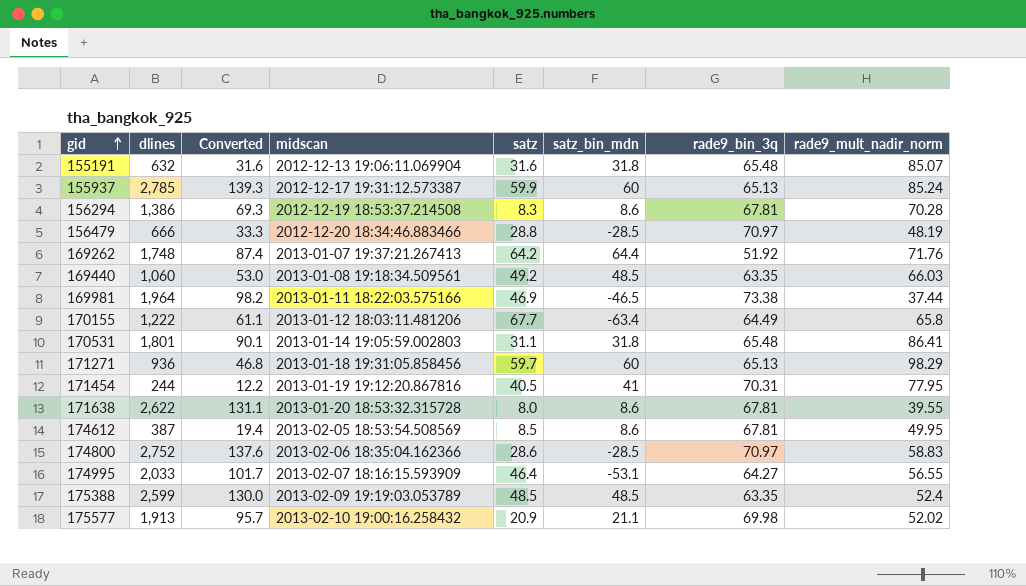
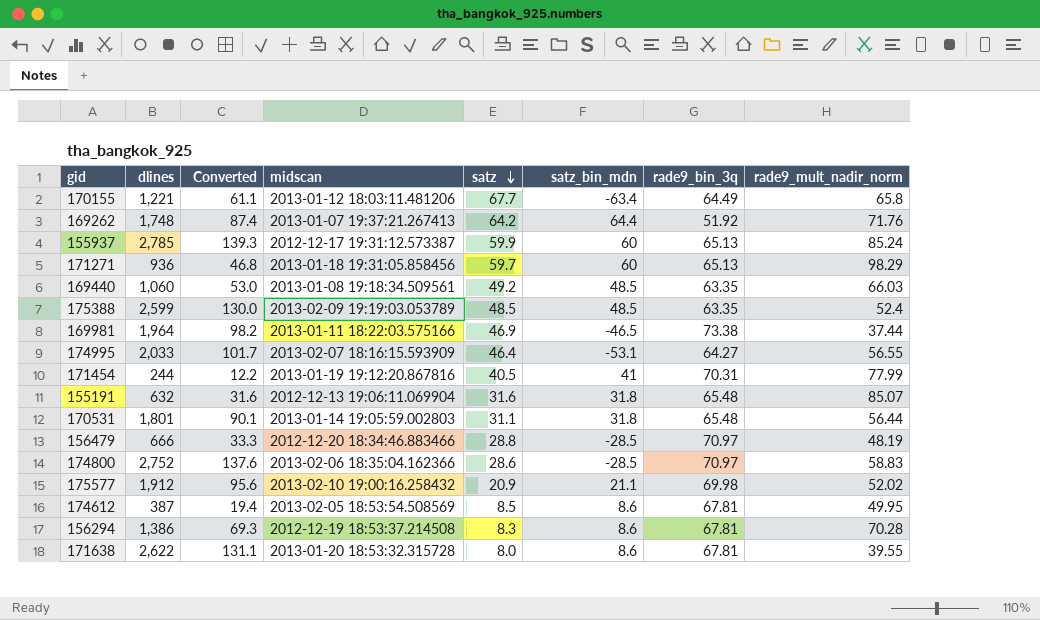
row order: gid ascending -> satz descending
170155 | dlines: 1,222 -> 1,221
171454 | rade9_mult_nadir_norm: 77.95 -> 77.99
170531 | rade9_mult_nadir_norm: 86.41 -> 56.44
175577 | dlines: 1,913 -> 1,912
175577 | Converted: 95.7 -> 95.6

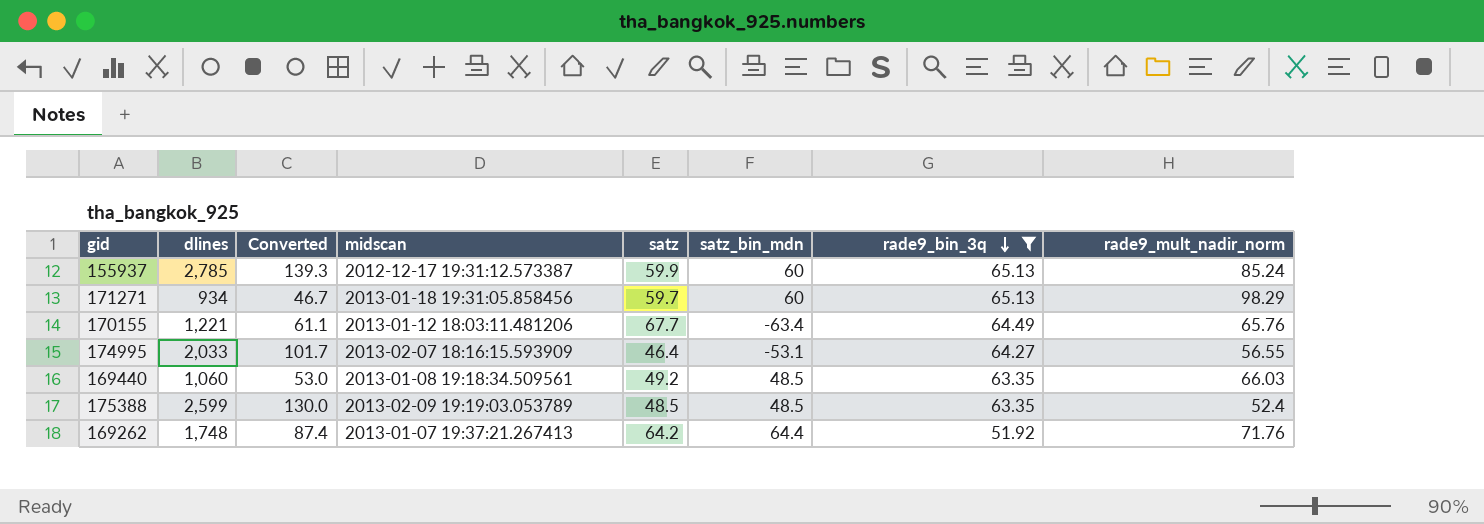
filter: none -> rade9_bin_3q <= 65.13
row order: satz descending -> rade9_bin_3q descending
171271 | dlines: 936 -> 934
171271 | Converted: 46.8 -> 46.7
170155 | rade9_mult_nadir_norm: 65.8 -> 65.76

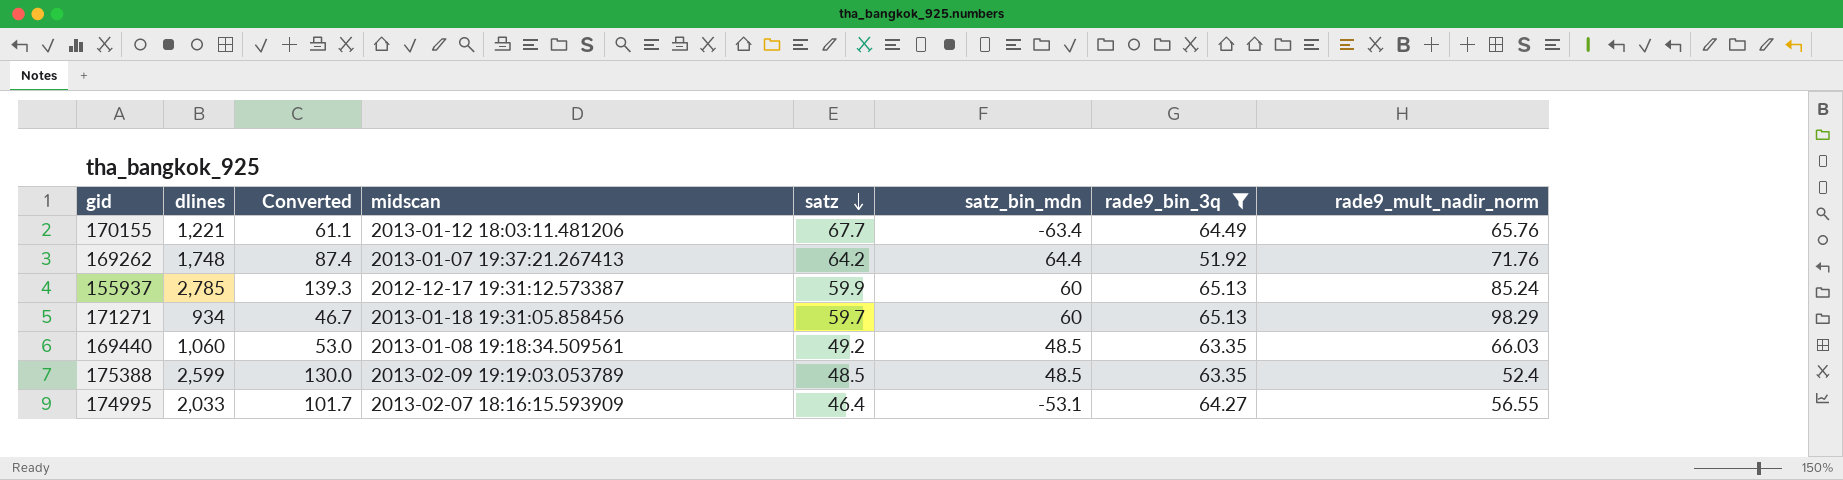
row order: rade9_bin_3q descending -> satz descending

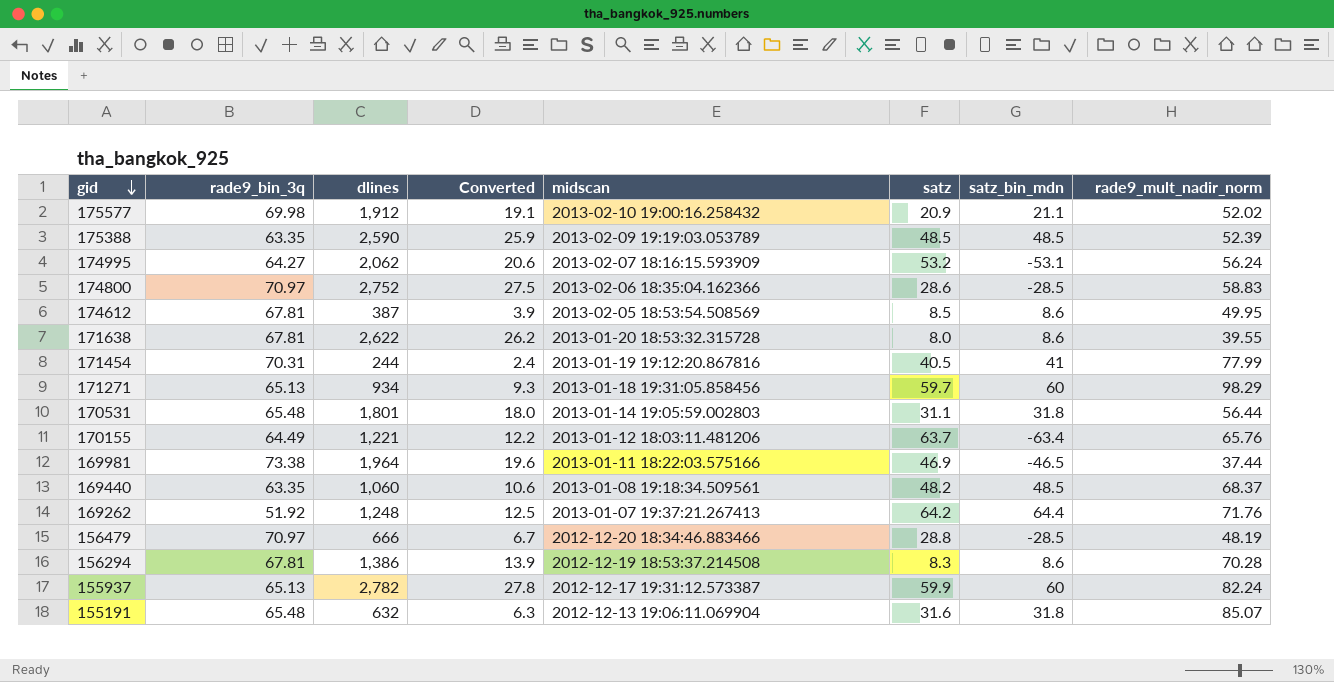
filter: rade9_bin_3q <= 65.13 -> none
row order: satz descending -> gid descending
column rade9_bin_3q | position: 7 -> 2
column Converted | formula: [dlines] * 0.05 -> [dlines] * 0.01
175388 | dlines: 2,599 -> 2,590
175388 | rade9_mult_nadir_norm: 52.4 -> 52.39
174995 | dlines: 2,033 -> 2,062
174995 | satz: 46.4 -> 53.2
174995 | rade9_mult_nadir_norm: 56.55 -> 56.24
170155 | satz: 67.7 -> 63.7
169440 | satz: 49.2 -> 48.2
169440 | rade9_mult_nadir_norm: 66.03 -> 68.37
169262 | dlines: 1,748 -> 1,248
155937 | dlines: 2,785 -> 2,782
155937 | rade9_mult_nadir_norm: 85.24 -> 82.24

